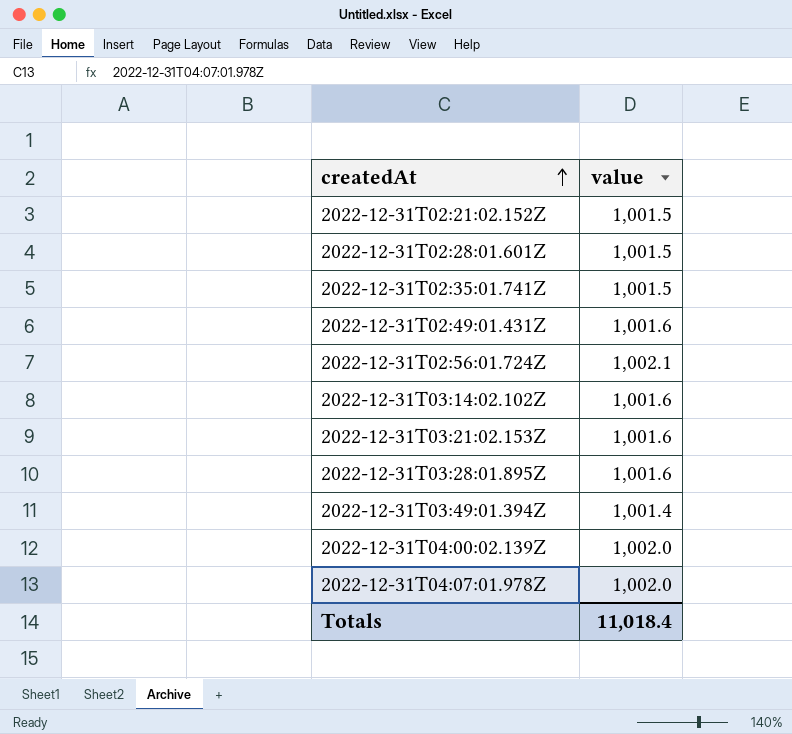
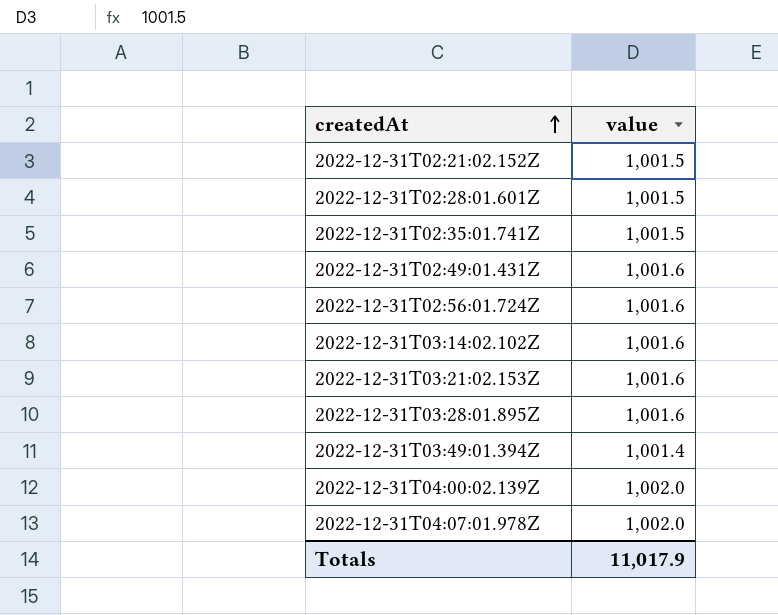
2022-12-31T02:56:01.724Z | value: 1,002.1 -> 1,001.6
Totals | value: 11,018.4 -> 11,017.9

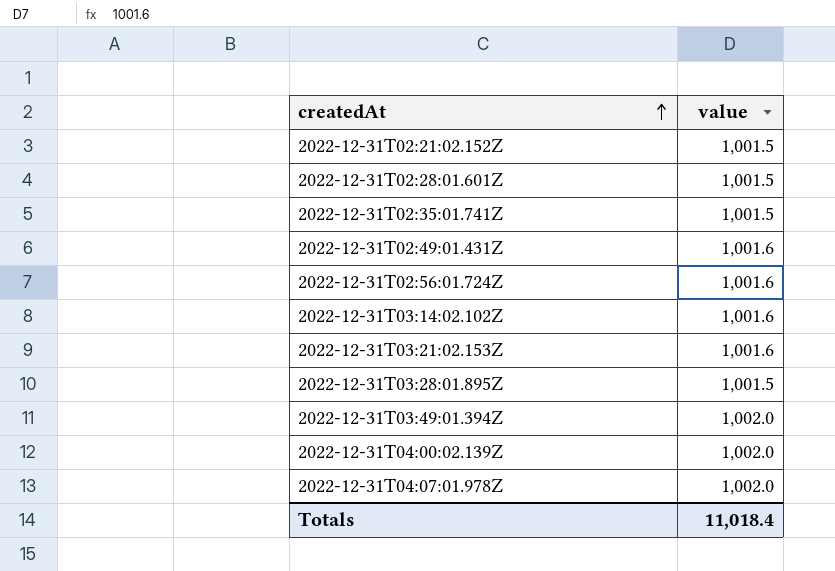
2022-12-31T03:28:01.895Z | value: 1,001.6 -> 1,001.5
2022-12-31T03:49:01.394Z | value: 1,001.4 -> 1,002.0
Totals | value: 11,017.9 -> 11,018.4

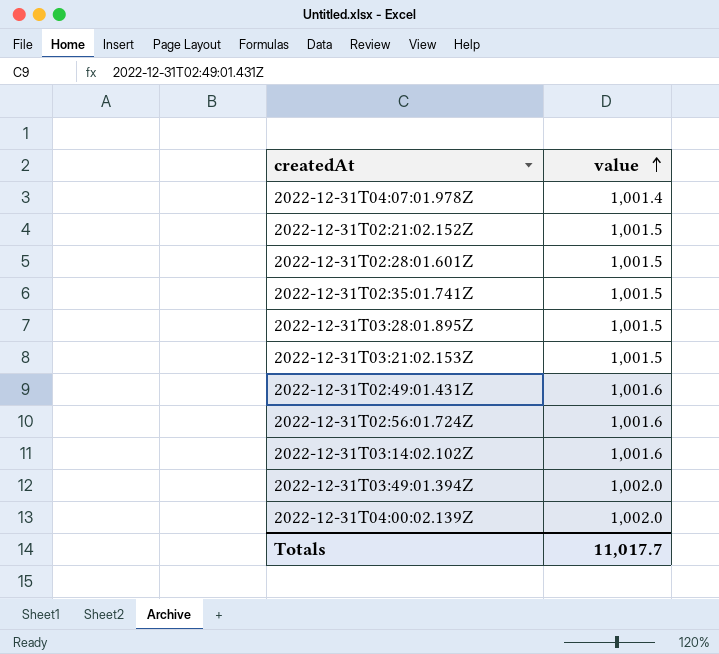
row order: createdAt ascending -> value ascending
2022-12-31T04:07:01.978Z | value: 1,002.0 -> 1,001.4
2022-12-31T03:21:02.153Z | value: 1,001.6 -> 1,001.5
Totals | value: 11,018.4 -> 11,017.7

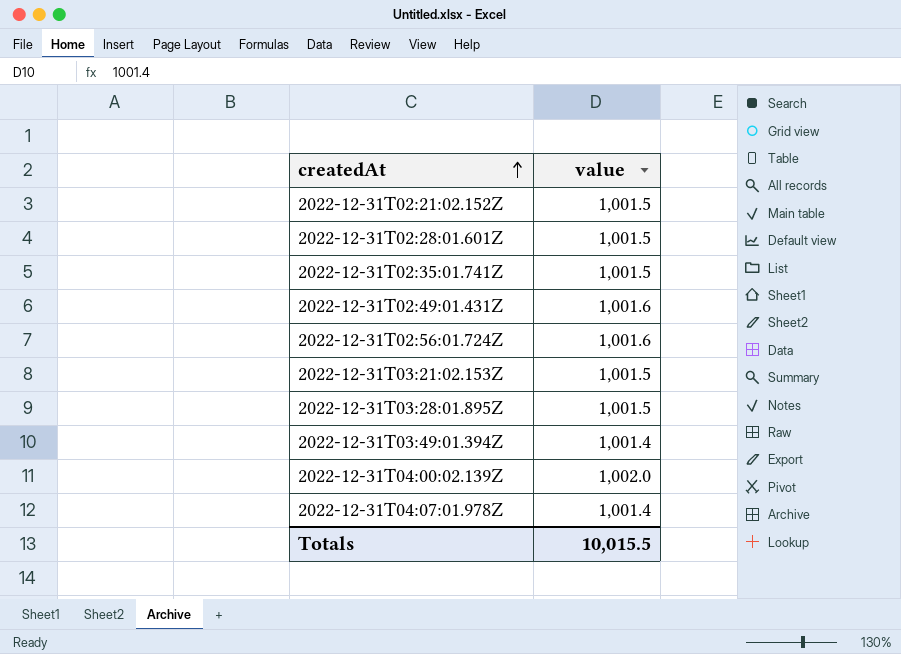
row order: value ascending -> createdAt ascending
row 2022-12-31T03:14:02.102Z: 1,001.6 -> none
2022-12-31T03:49:01.394Z | value: 1,002.0 -> 1,001.4
Totals | value: 11,017.7 -> 10,015.5

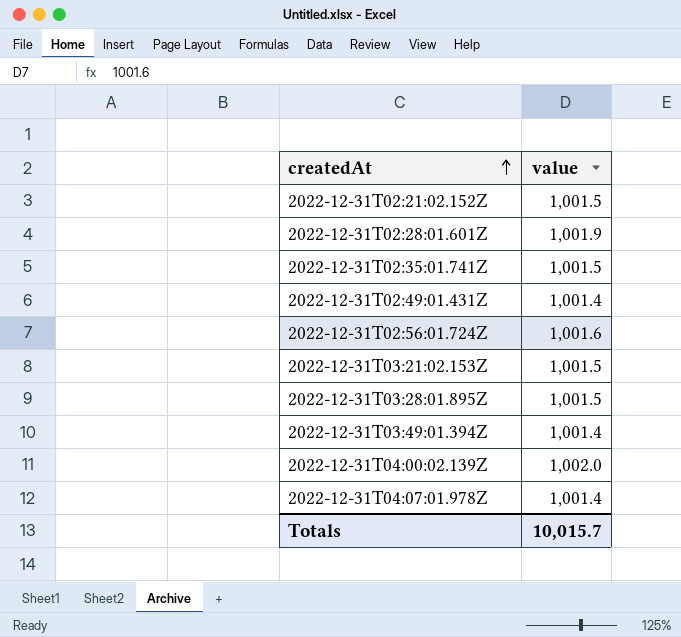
2022-12-31T02:28:01.601Z | value: 1,001.5 -> 1,001.9
2022-12-31T02:49:01.431Z | value: 1,001.6 -> 1,001.4
Totals | value: 10,015.5 -> 10,015.7

